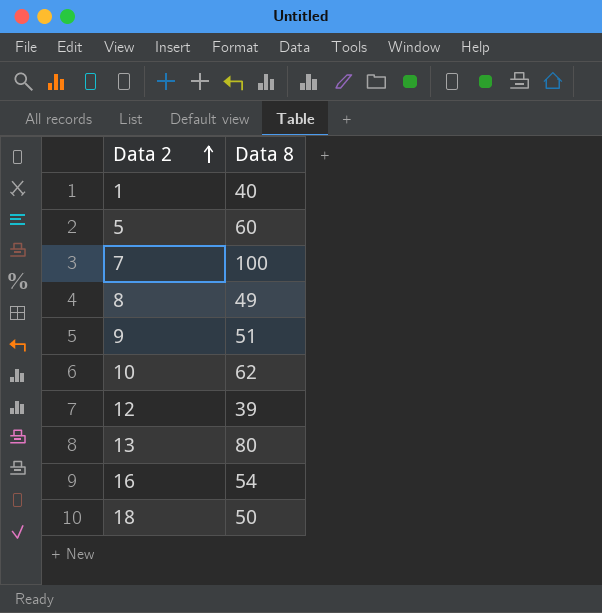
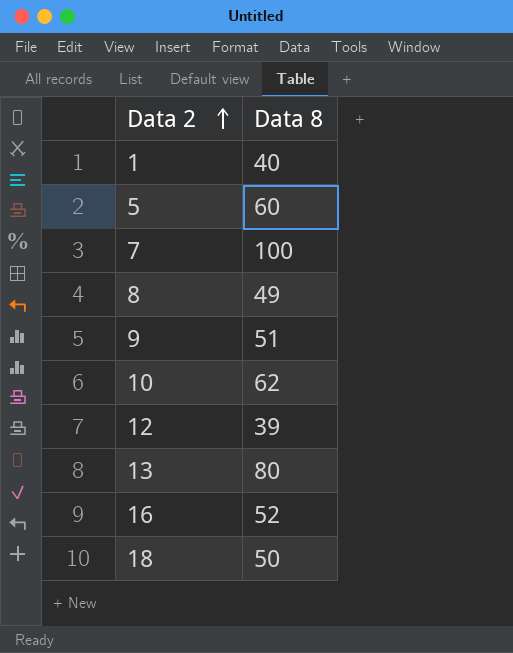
16 | Data 8: 54 -> 52

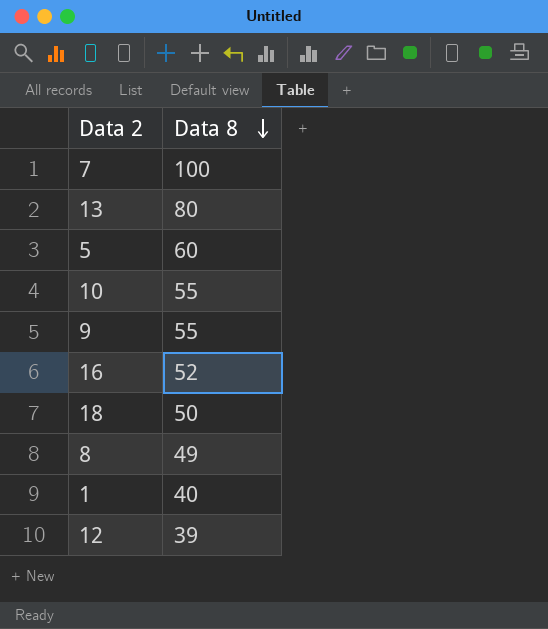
row order: Data 2 ascending -> Data 8 descending
10 | Data 8: 62 -> 55
9 | Data 8: 51 -> 55

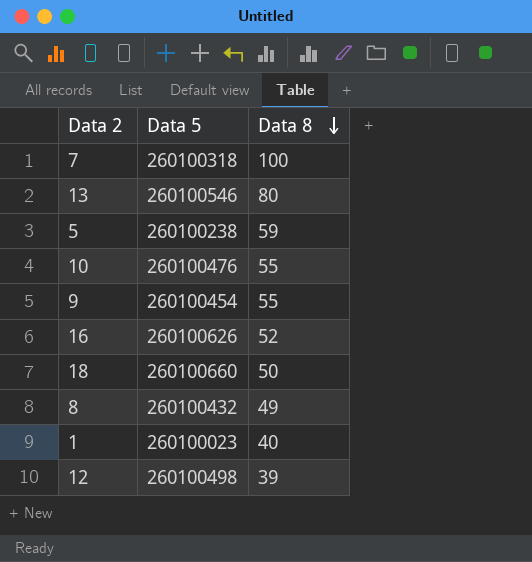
column Data 5 | position: none -> 2
5 | Data 8: 60 -> 59

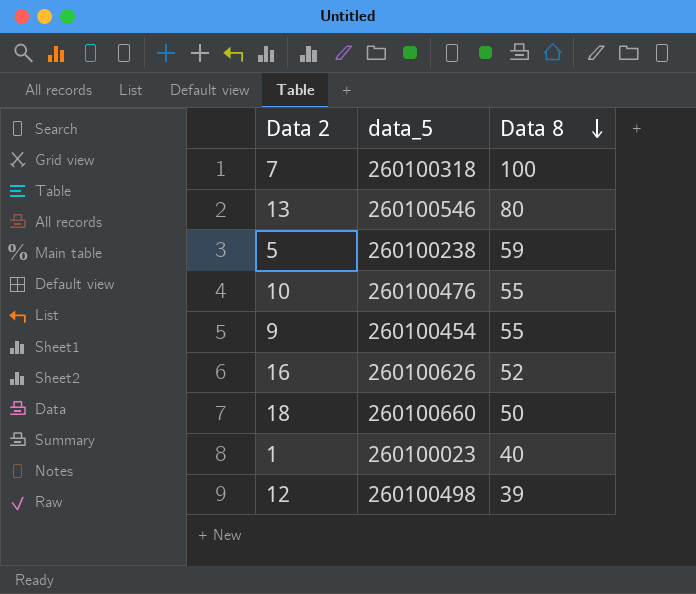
column name: Data 5 -> data_5
row 8: 260100432 | 49 -> none

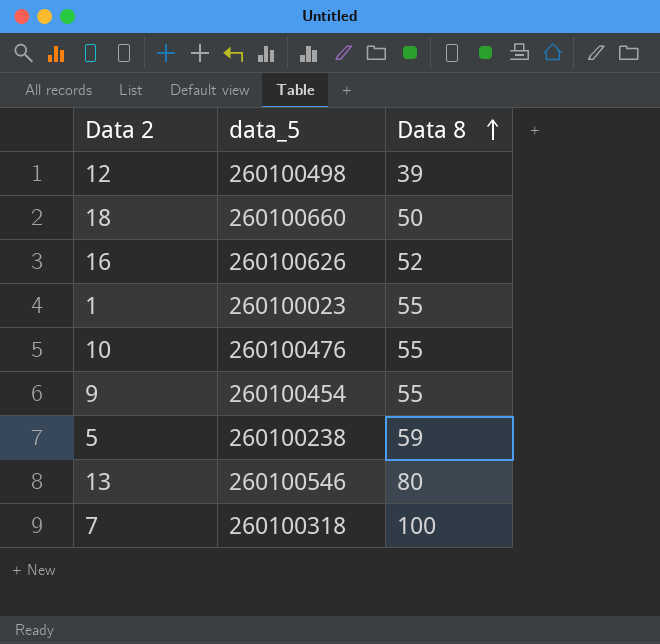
row order: Data 8 descending -> Data 8 ascending
1 | Data 8: 40 -> 55

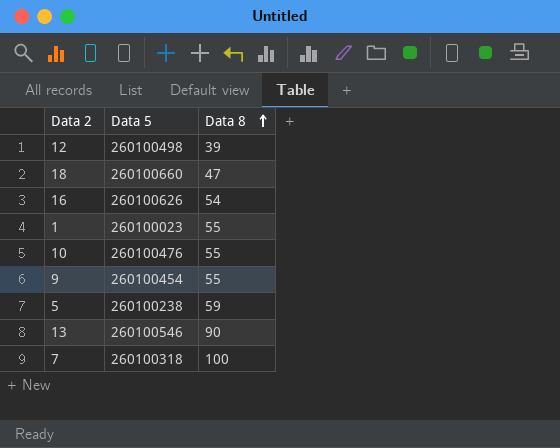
column name: data_5 -> Data 5
18 | Data 8: 50 -> 47
16 | Data 8: 52 -> 54
13 | Data 8: 80 -> 90

